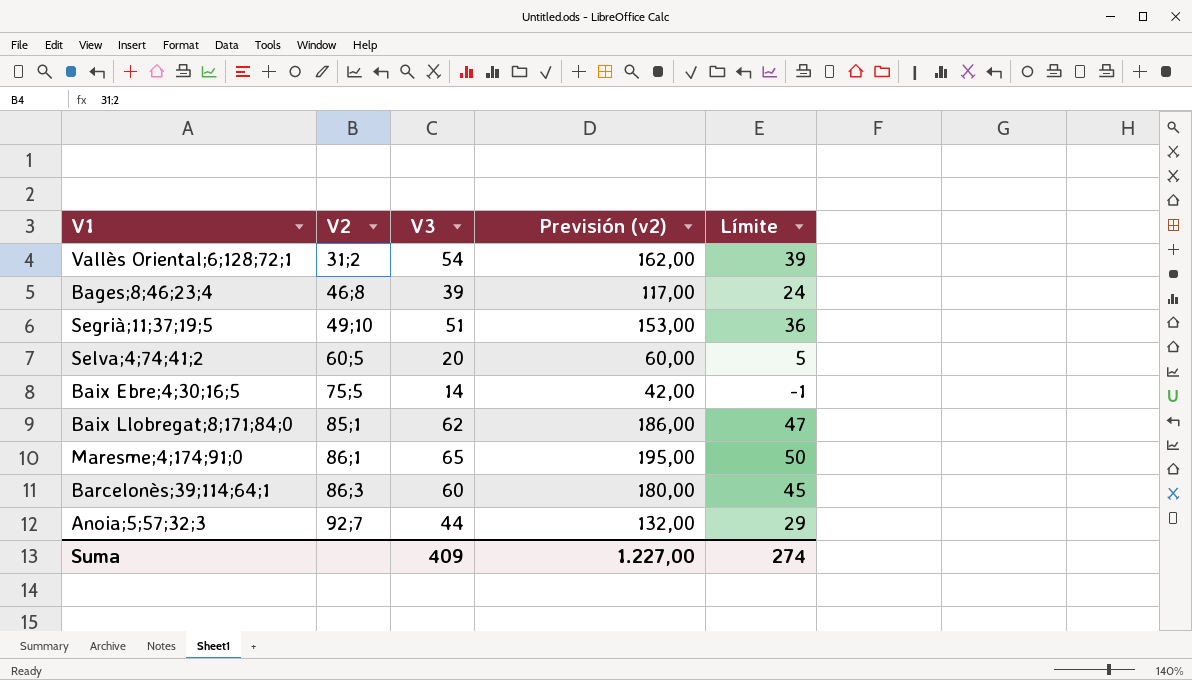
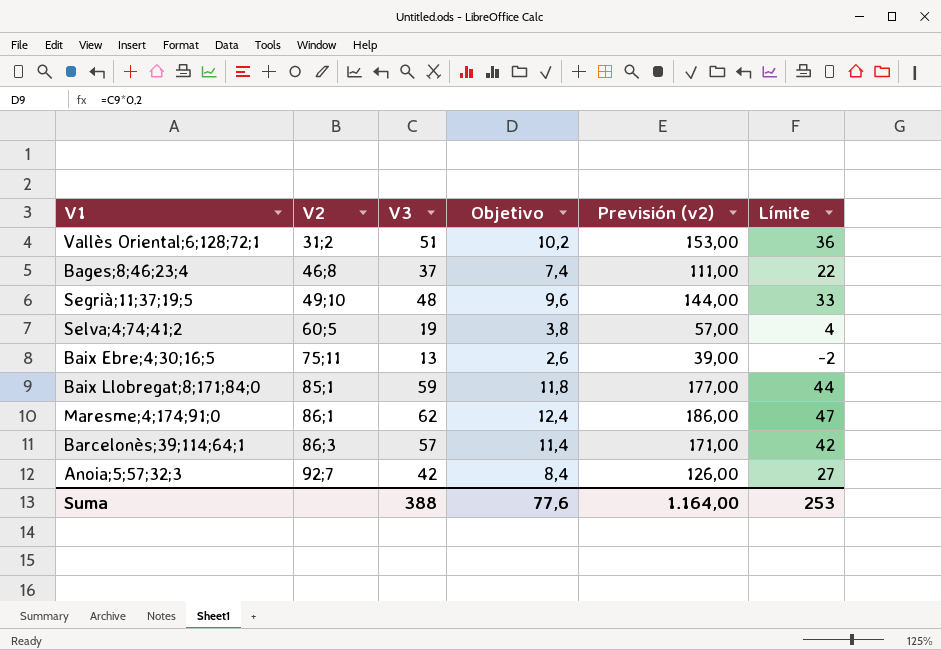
column Objetivo | formula: none -> [V3] * 0,2
Vallès Oriental;6;128;72;1 | V3: 54 -> 51
Vallès Oriental;6;128;72;1 | Previsión (v2): 162,00 -> 153,00
Vallès Oriental;6;128;72;1 | Límite: 39 -> 36
Bages;8;46;23;4 | V3: 39 -> 37
Bages;8;46;23;4 | Previsión (v2): 117,00 -> 111,00
Bages;8;46;23;4 | Límite: 24 -> 22
Segrià;11;37;19;5 | V3: 51 -> 48
Segrià;11;37;19;5 | Previsión (v2): 153,00 -> 144,00
Segrià;11;37;19;5 | Límite: 36 -> 33
Selva;4;74;41;2 | V3: 20 -> 19
Selva;4;74;41;2 | Previsión (v2): 60,00 -> 57,00
Selva;4;74;41;2 | Límite: 5 -> 4
Baix Ebre;4;30;16;5 | V2: 75;5 -> 75;11
Baix Ebre;4;30;16;5 | V3: 14 -> 13
Baix Ebre;4;30;16;5 | Previsión (v2): 42,00 -> 39,00
Baix Ebre;4;30;16;5 | Límite: -1 -> -2
Baix Llobregat;8;171;84;0 | V3: 62 -> 59
Baix Llobregat;8;171;84;0 | Previsión (v2): 186,00 -> 177,00
Baix Llobregat;8;171;84;0 | Límite: 47 -> 44
Maresme;4;174;91;0 | V3: 65 -> 62
Maresme;4;174;91;0 | Previsión (v2): 195,00 -> 186,00
Maresme;4;174;91;0 | Límite: 50 -> 47
Barcelonès;39;114;64;1 | V3: 60 -> 57
Barcelonès;39;114;64;1 | Previsión (v2): 180,00 -> 171,00
Barcelonès;39;114;64;1 | Límite: 45 -> 42
Anoia;5;57;32;3 | V3: 44 -> 42
Anoia;5;57;32;3 | Previsión (v2): 132,00 -> 126,00
Anoia;5;57;32;3 | Límite: 29 -> 27
Suma | V3: 409 -> 388
Suma | Previsión (v2): 1.227,00 -> 1.164,00
Suma | Límite: 274 -> 253

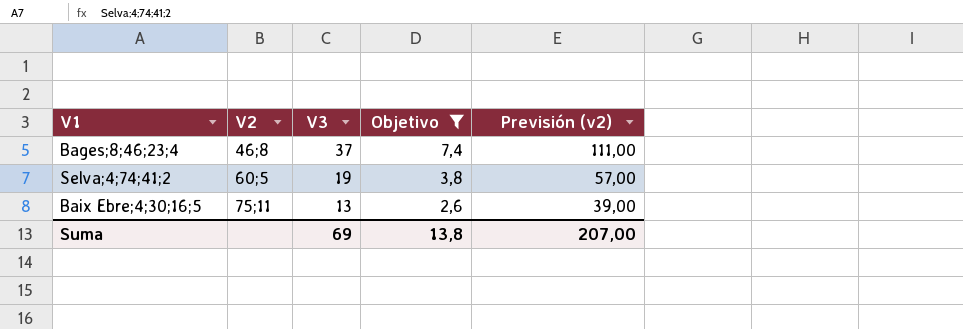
filter: none -> Objetivo <= 7,4
column Límite | formula: [V3] - 15 -> none
Suma | V3: 388 -> 69
Suma | Objetivo: 77,6 -> 13,8
Suma | Previsión (v2): 1.164,00 -> 207,00

